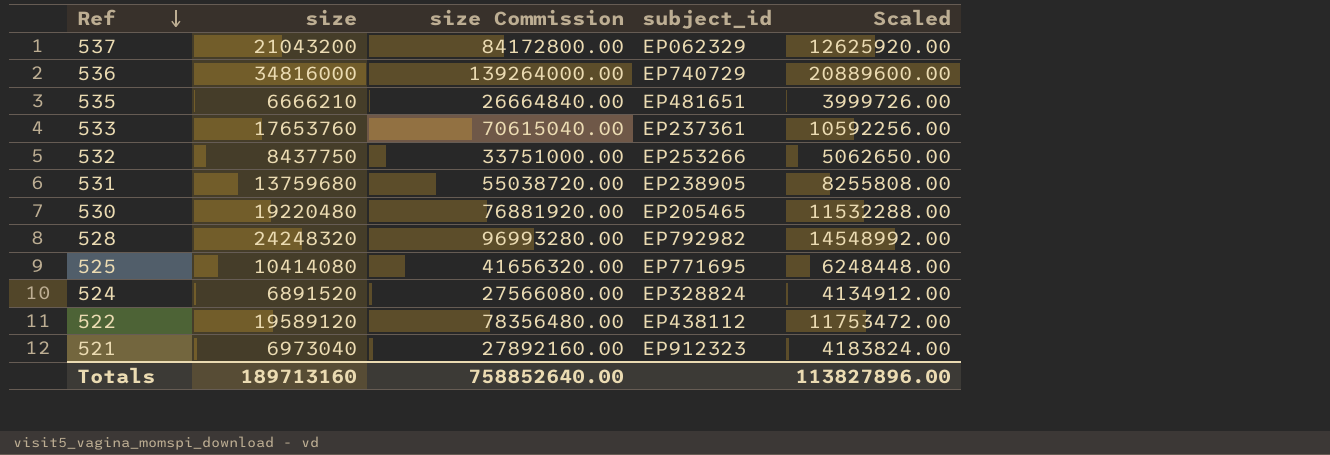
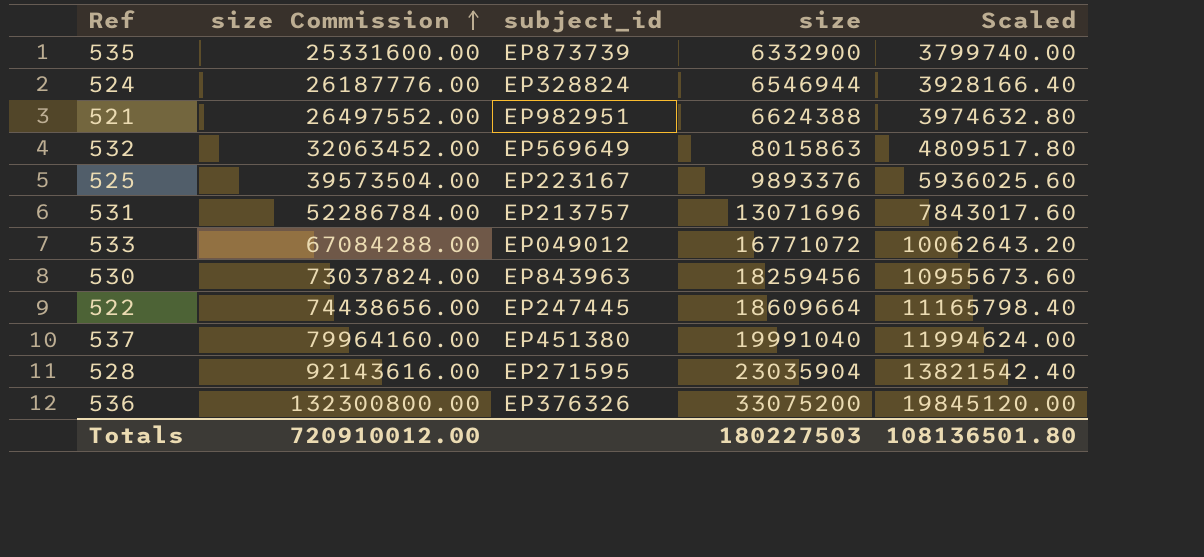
row order: Ref descending -> size Commission ascending
column size | position: 2 -> 4
535 | size Commission: 26664840.00 -> 25331600.00
535 | subject_id: EP481651 -> EP873739
535 | size: 6666210 -> 6332900
535 | Scaled: 3999726.00 -> 3799740.00
524 | size Commission: 27566080.00 -> 26187776.00
524 | size: 6891520 -> 6546944
524 | Scaled: 4134912.00 -> 3928166.40
521 | size Commission: 27892160.00 -> 26497552.00
521 | subject_id: EP912323 -> EP982951
521 | size: 6973040 -> 6624388
521 | Scaled: 4183824.00 -> 3974632.80
532 | size Commission: 33751000.00 -> 32063452.00
532 | subject_id: EP253266 -> EP569649
532 | size: 8437750 -> 8015863
532 | Scaled: 5062650.00 -> 4809517.80
525 | size Commission: 41656320.00 -> 39573504.00
525 | subject_id: EP771695 -> EP223167
525 | size: 10414080 -> 9893376
525 | Scaled: 6248448.00 -> 5936025.60
531 | size Commission: 55038720.00 -> 52286784.00
531 | subject_id: EP238905 -> EP213757
531 | size: 13759680 -> 13071696
531 | Scaled: 8255808.00 -> 7843017.60
533 | size Commission: 70615040.00 -> 67084288.00
533 | subject_id: EP237361 -> EP049012
533 | size: 17653760 -> 16771072
533 | Scaled: 10592256.00 -> 10062643.20
530 | size Commission: 76881920.00 -> 73037824.00
530 | subject_id: EP205465 -> EP843963
530 | size: 19220480 -> 18259456
530 | Scaled: 11532288.00 -> 10955673.60
522 | size Commission: 78356480.00 -> 74438656.00
522 | subject_id: EP438112 -> EP247445
522 | size: 19589120 -> 18609664
522 | Scaled: 11753472.00 -> 11165798.40
537 | size Commission: 84172800.00 -> 79964160.00
537 | subject_id: EP062329 -> EP451380
537 | size: 21043200 -> 19991040
537 | Scaled: 12625920.00 -> 11994624.00
528 | size Commission: 96993280.00 -> 92143616.00
528 | subject_id: EP792982 -> EP271595
528 | size: 24248320 -> 23035904
528 | Scaled: 14548992.00 -> 13821542.40
536 | size Commission: 139264000.00 -> 132300800.00
536 | subject_id: EP740729 -> EP376326
536 | size: 34816000 -> 33075200
536 | Scaled: 20889600.00 -> 19845120.00
Totals | size Commission: 758852640.00 -> 720910012.00
Totals | size: 189713160 -> 180227503
Totals | Scaled: 113827896.00 -> 108136501.80

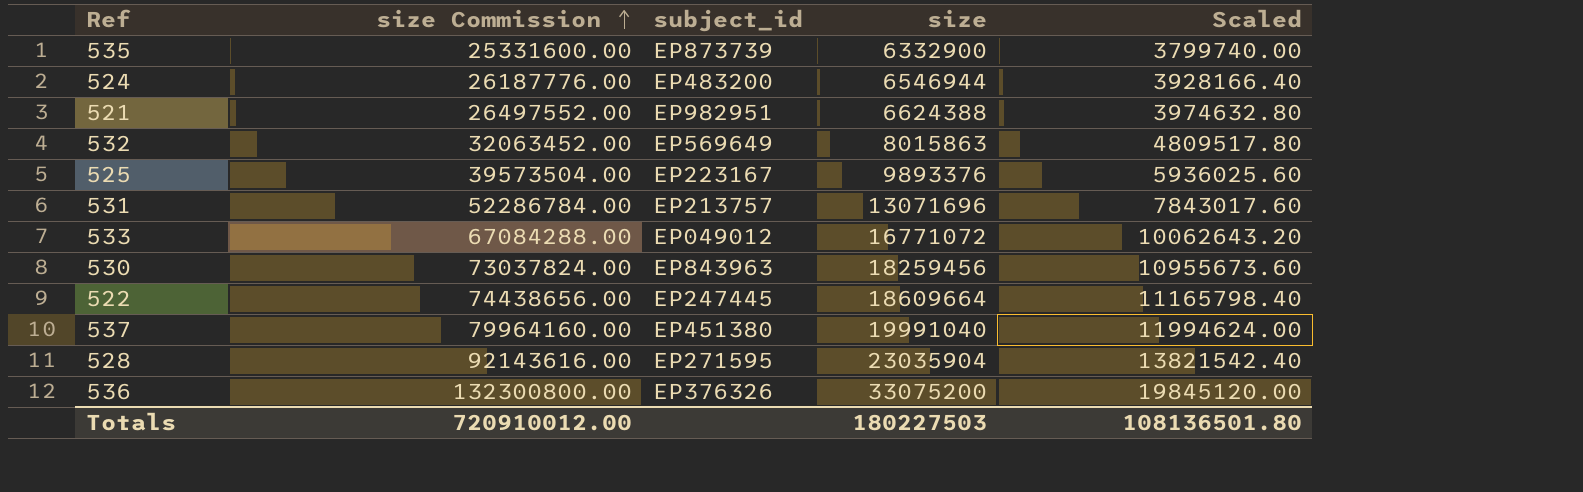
524 | subject_id: EP328824 -> EP483200

